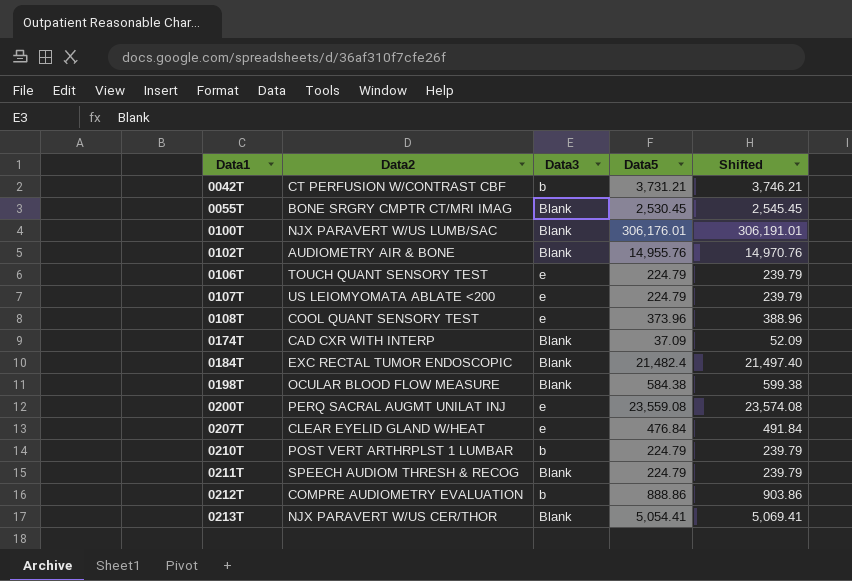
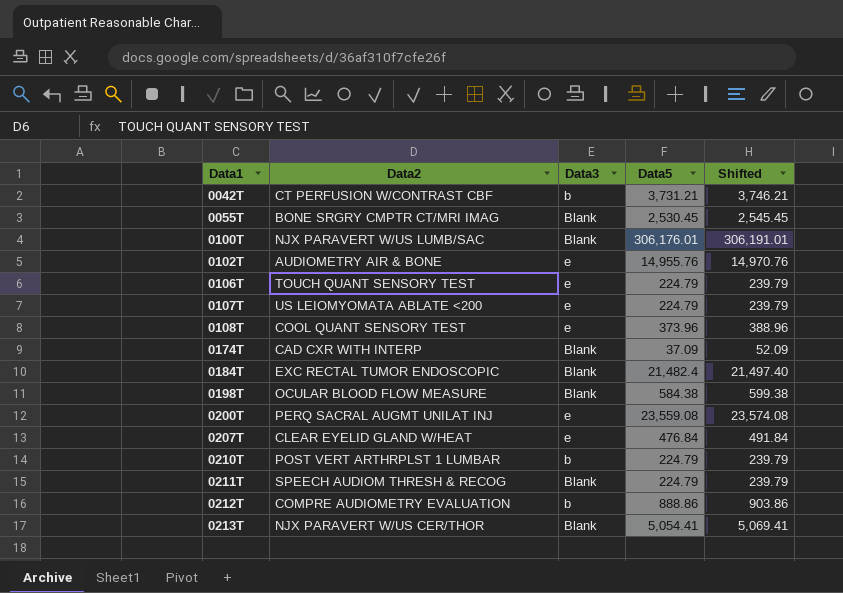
0102T | Data3: Blank -> e

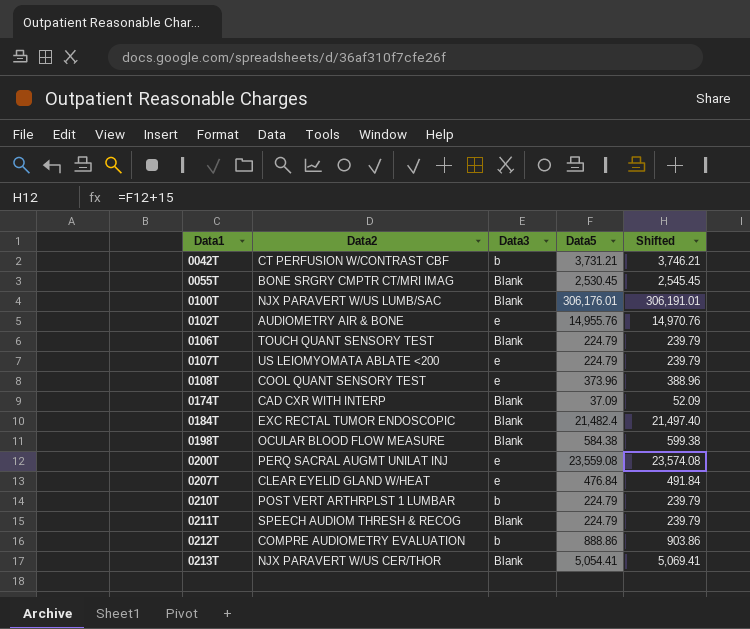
0106T | Data3: e -> Blank

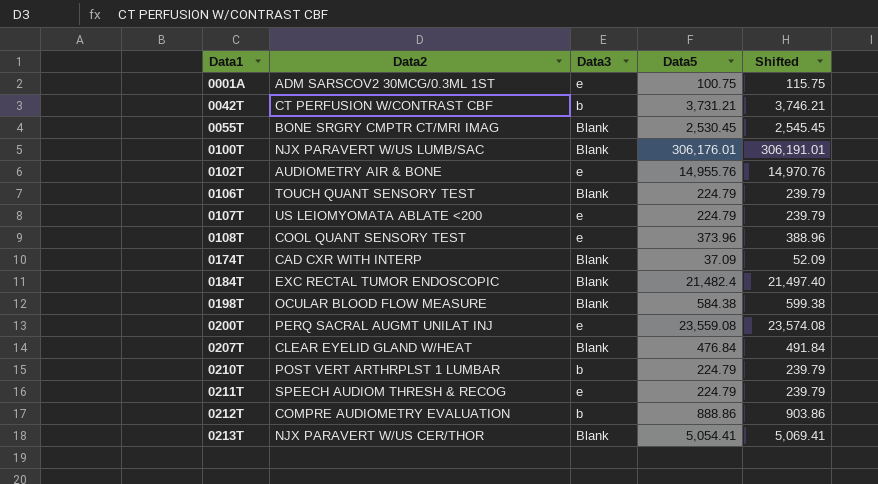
row 0001A: none -> ADM SARSCOV2 30MCG/0.3ML 1ST | e | 100.75 | 115.75
0207T | Data3: e -> Blank
0211T | Data3: Blank -> e

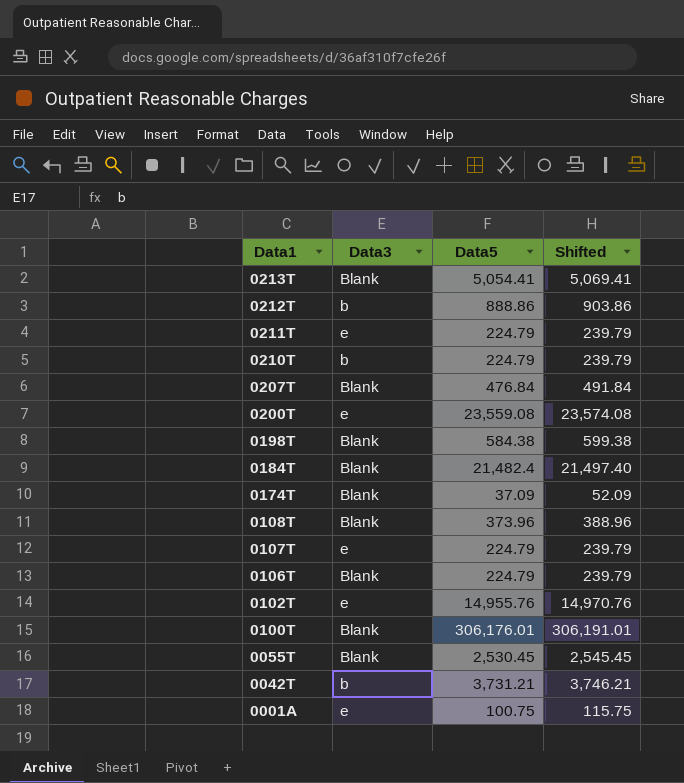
row order: Data1 ascending -> Data1 descending
column Data2 | position: 2 -> none
0108T | Data3: e -> Blank

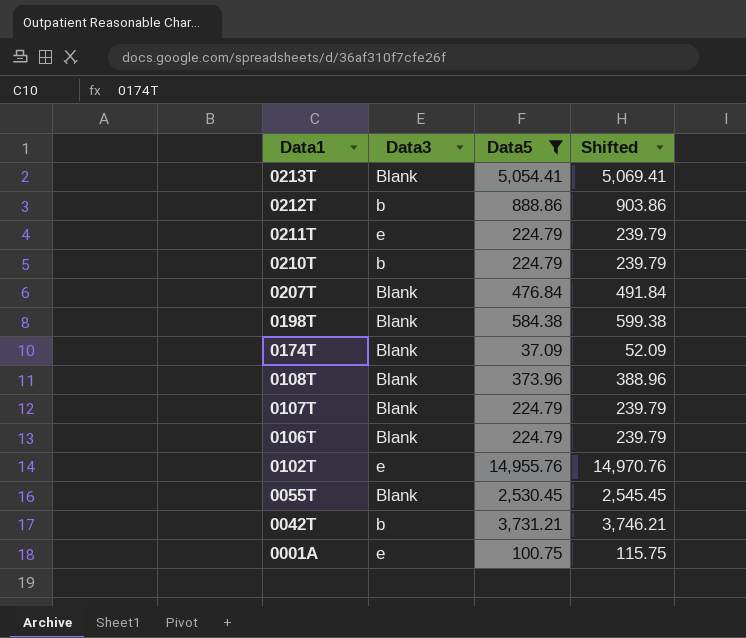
filter: none -> Data5 <= 14,955.76
0107T | Data3: e -> Blank

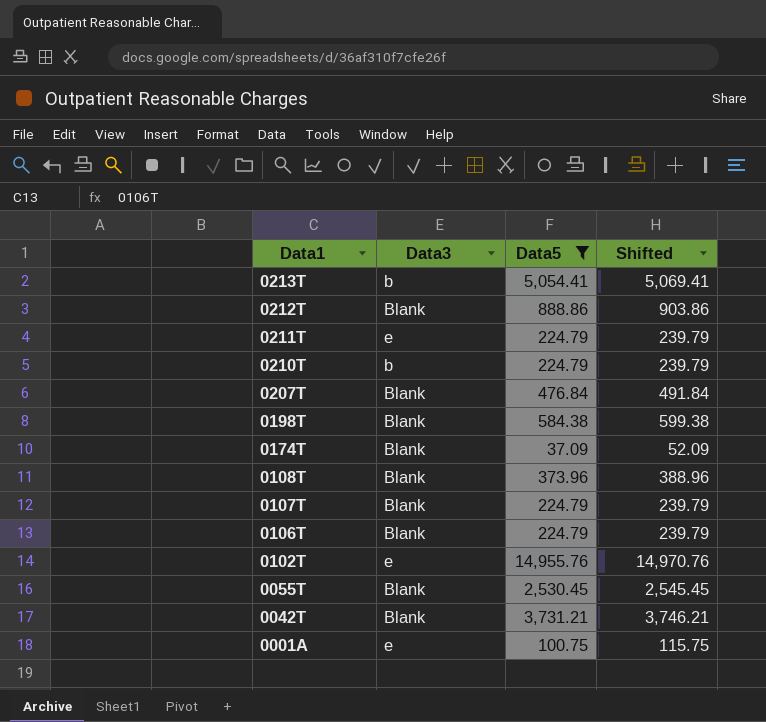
0213T | Data3: Blank -> b
0212T | Data3: b -> Blank
0042T | Data3: b -> Blank

